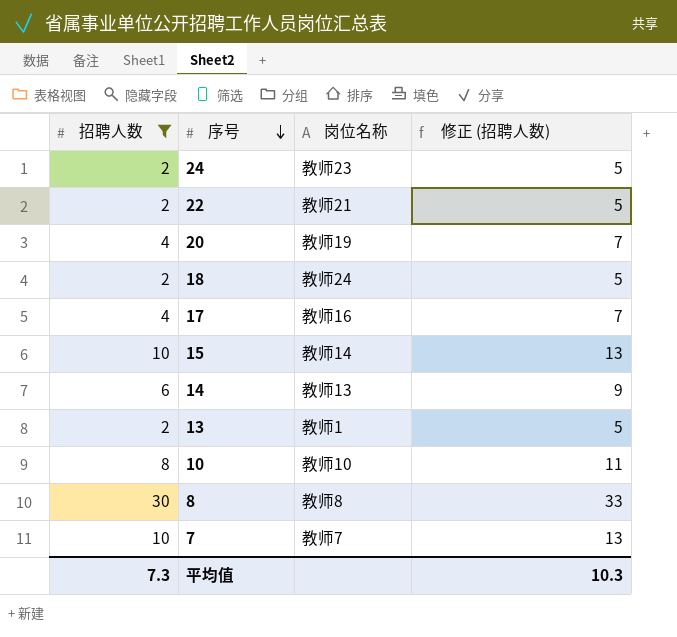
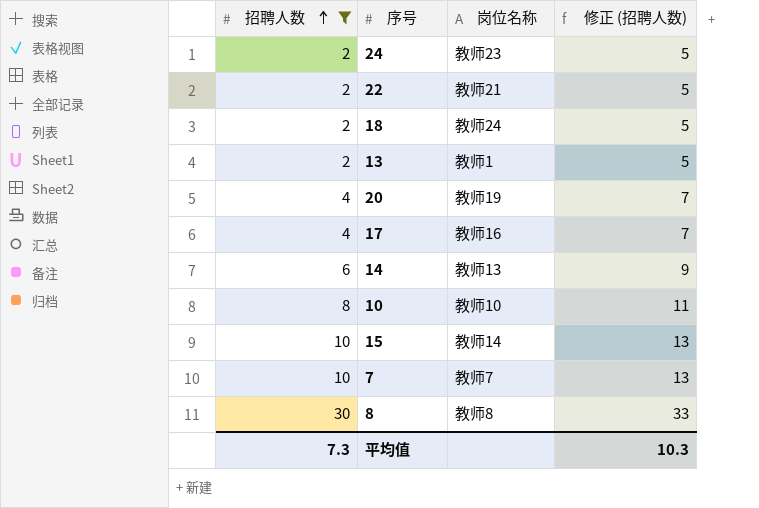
row order: 序号 descending -> 招聘人数 ascending

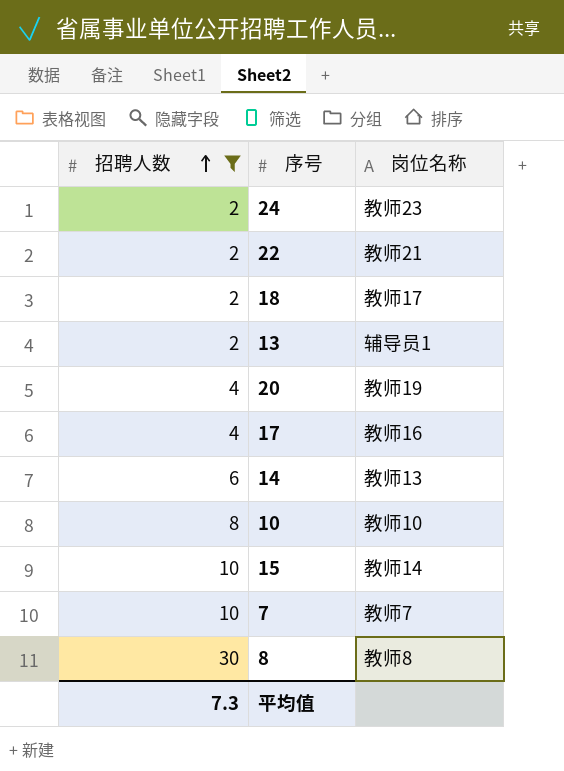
column 修正 (招聘人数) | formula: [招聘人数] + 3 -> none
18 | 岗位名称: 教师24 -> 教师17
13 | 岗位名称: 教师1 -> 辅导员1

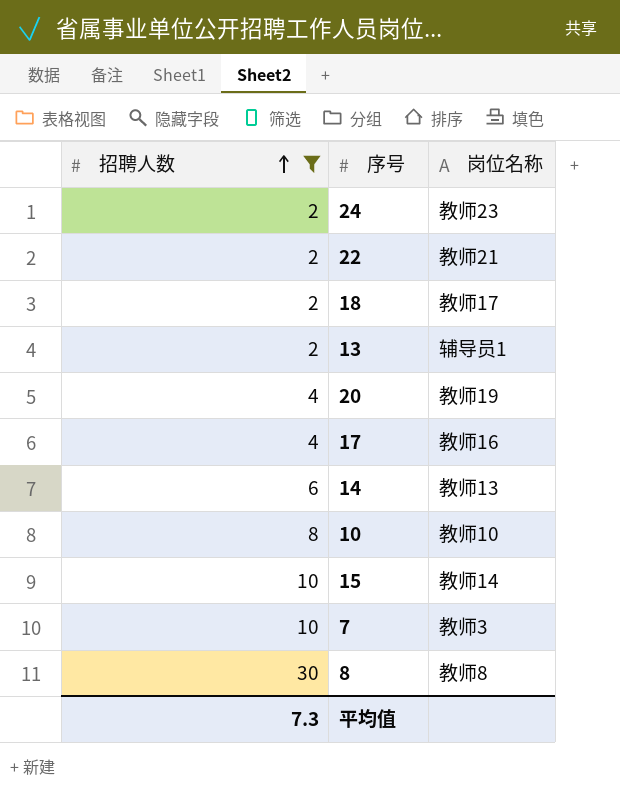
7 | 岗位名称: 教师7 -> 教师3

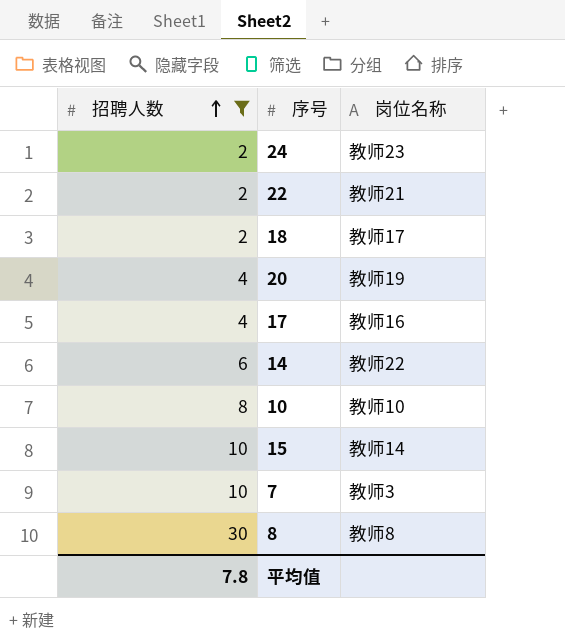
row 13: 2 | 辅导员1 -> none
14 | 岗位名称: 教师13 -> 教师22
平均值 | 招聘人数: 7.3 -> 7.8

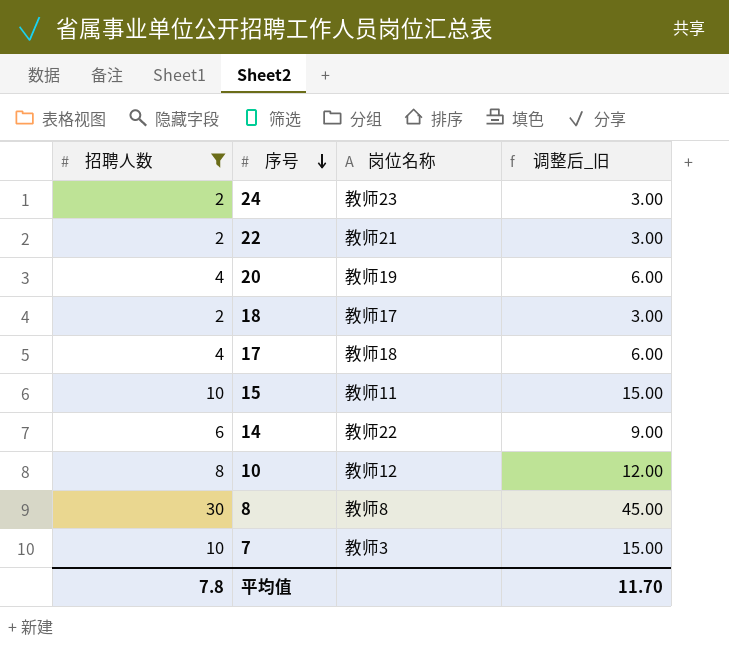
row order: 招聘人数 ascending -> 序号 descending
column 调整后_旧 | formula: none -> [招聘人数] * 1.5
17 | 岗位名称: 教师16 -> 教师18
15 | 岗位名称: 教师14 -> 教师11
10 | 岗位名称: 教师10 -> 教师12

